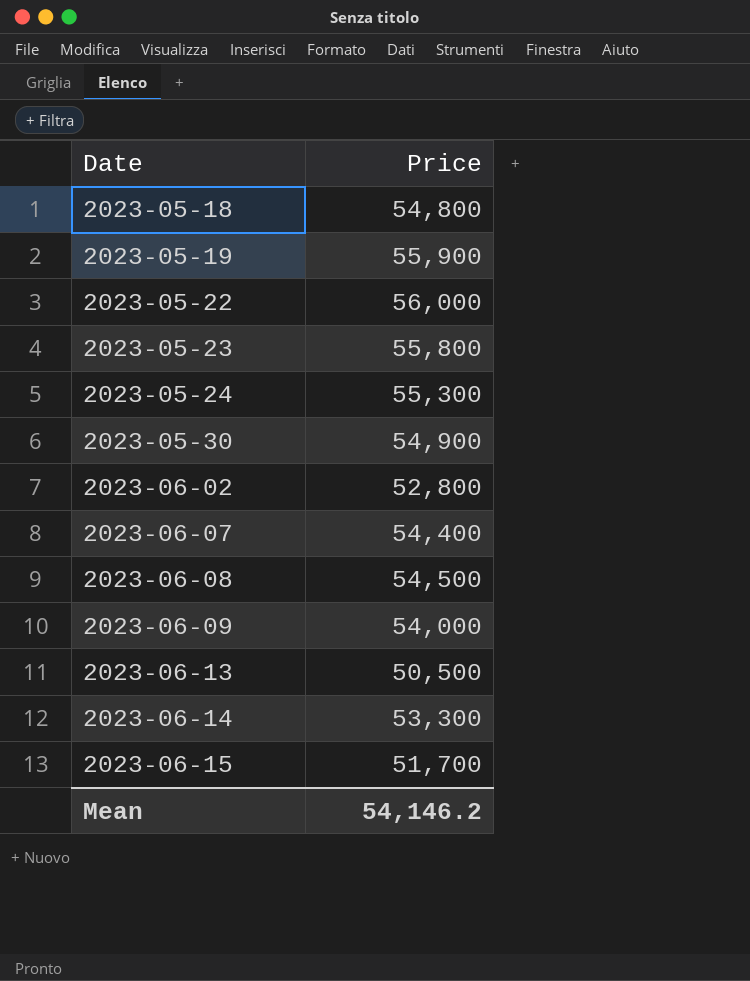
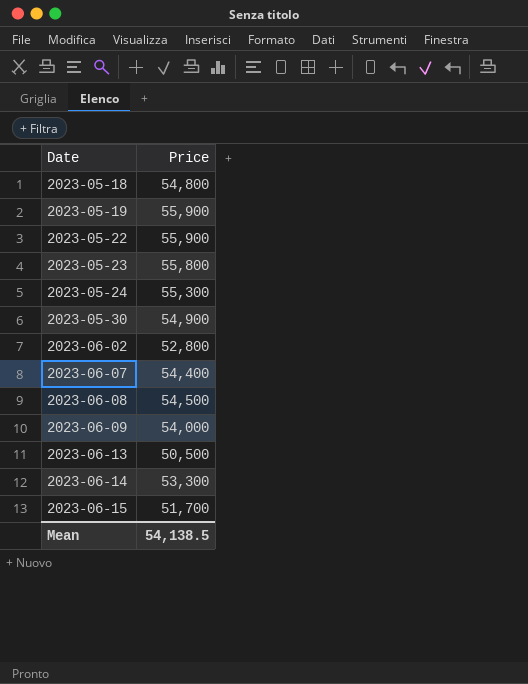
2023-05-22 | Price: 56,000 -> 55,900
Mean | Price: 54,146.2 -> 54,138.5

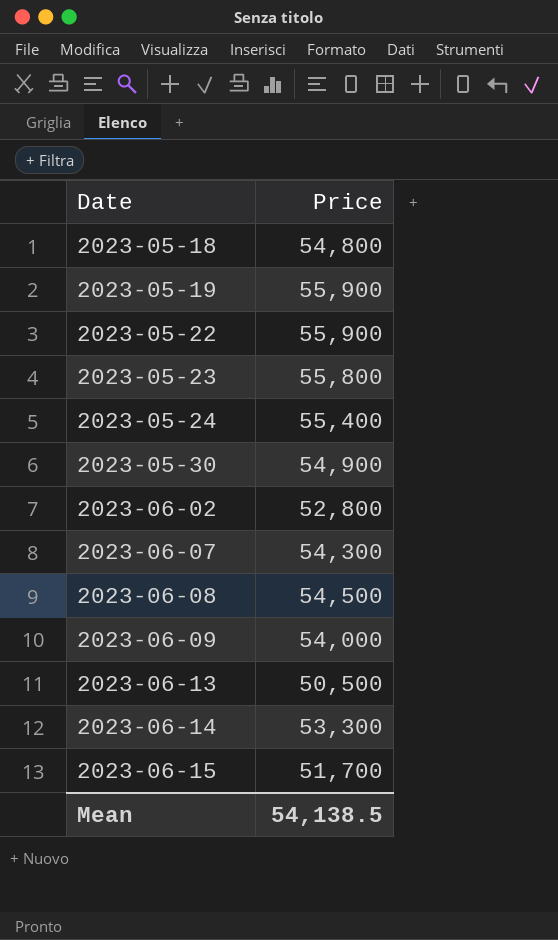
2023-05-24 | Price: 55,300 -> 55,400
2023-06-07 | Price: 54,400 -> 54,300

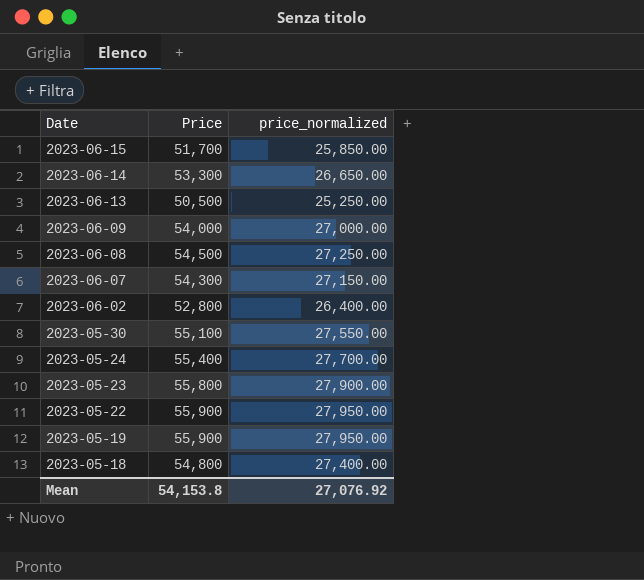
row order: Date ascending -> Date descending
column price_normalized | formula: none -> [Price] * 0.5
2023-05-30 | Price: 54,900 -> 55,100
Mean | Price: 54,138.5 -> 54,153.8

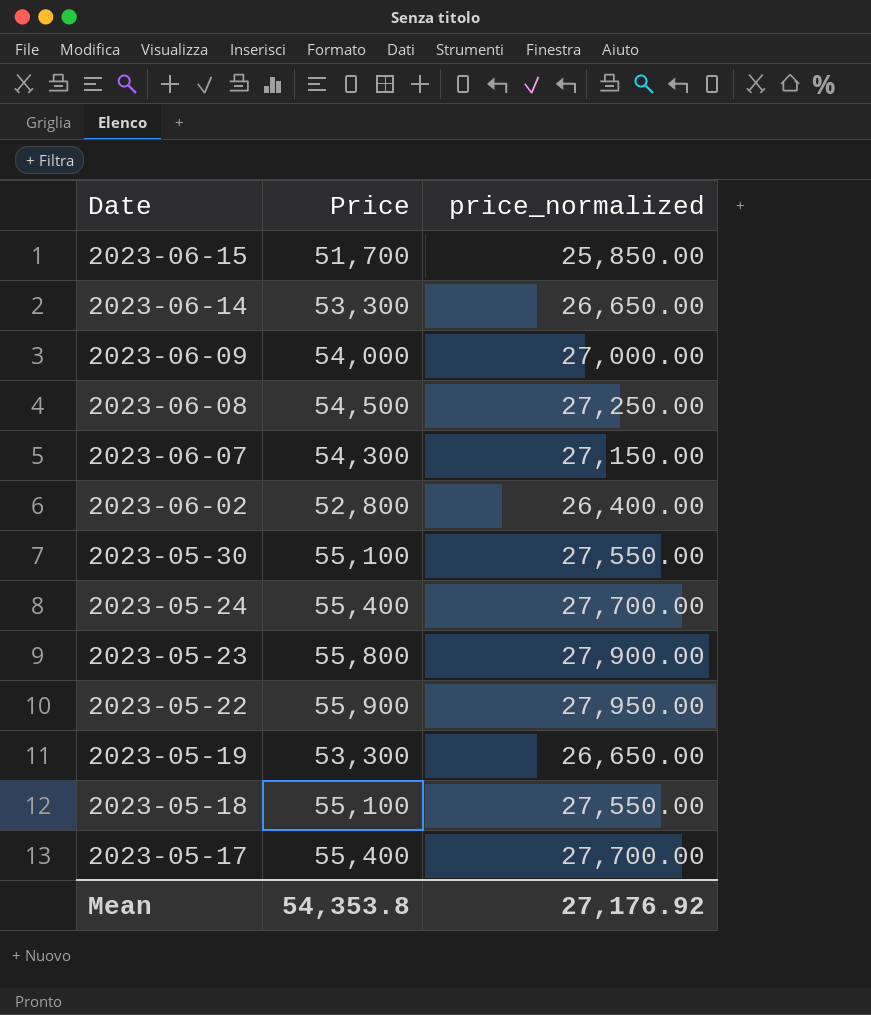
row 2023-06-13: 50,500 | 25,250.00 -> none
2023-05-19 | Price: 55,900 -> 53,300
2023-05-19 | price_normalized: 27,950.00 -> 26,650.00
2023-05-18 | Price: 54,800 -> 55,100
2023-05-18 | price_normalized: 27,400.00 -> 27,550.00
row 2023-05-17: none -> 55,400 | 27,700.00
Mean | Price: 54,153.8 -> 54,353.8
Mean | price_normalized: 27,076.92 -> 27,176.92

